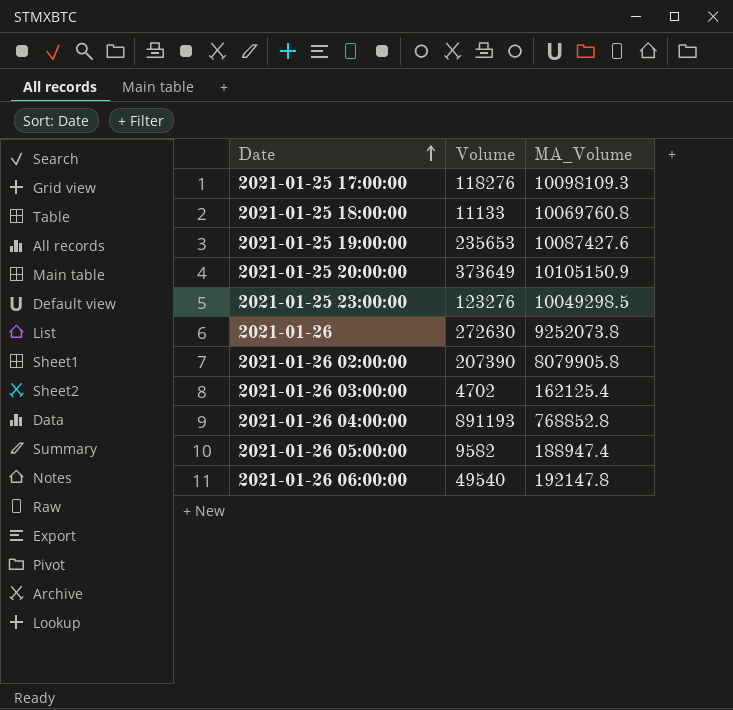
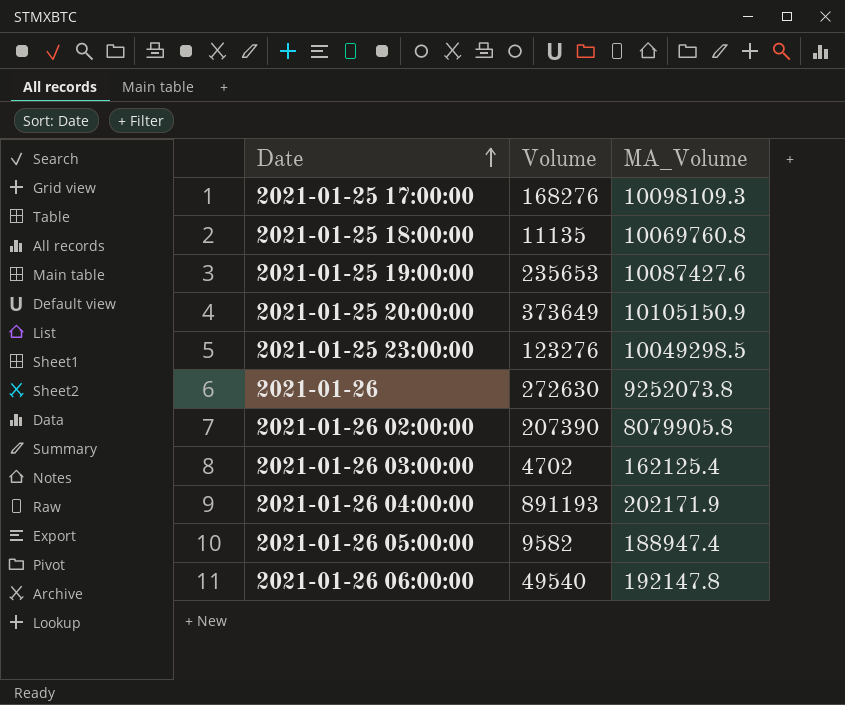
2021-01-25 17:00:00 | Volume: 118276 -> 168276
2021-01-25 18:00:00 | Volume: 11133 -> 11135
2021-01-26 04:00:00 | MA_Volume: 768852.8 -> 202171.9

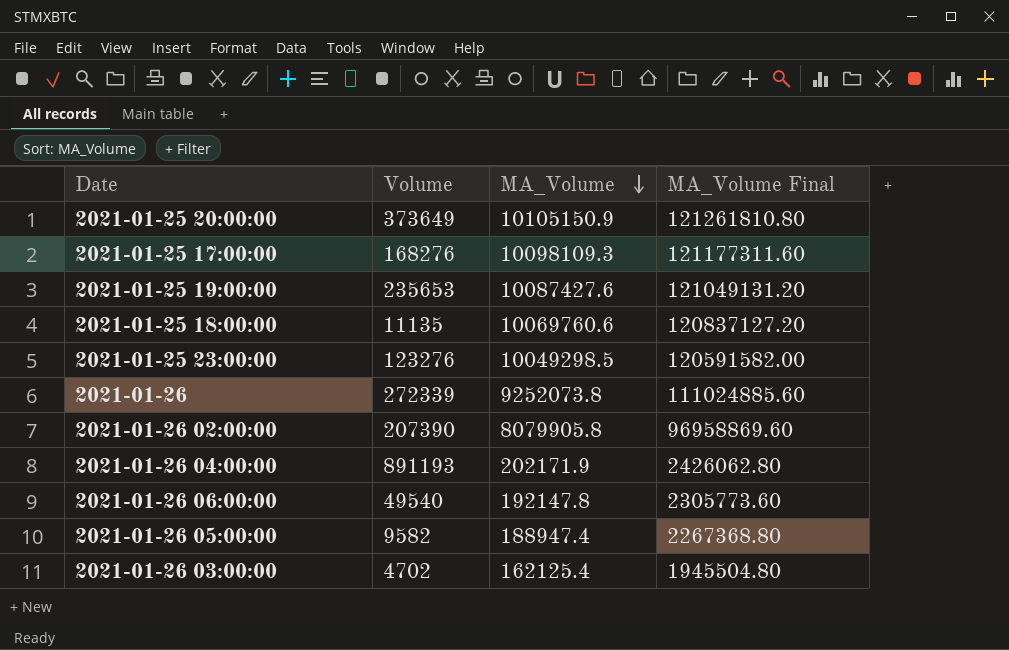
row order: Date ascending -> MA_Volume descending
column MA_Volume Final | formula: none -> [MA_Volume] * 12
2021-01-25 18:00:00 | MA_Volume: 10069760.8 -> 10069760.6
2021-01-26 | Volume: 272630 -> 272339

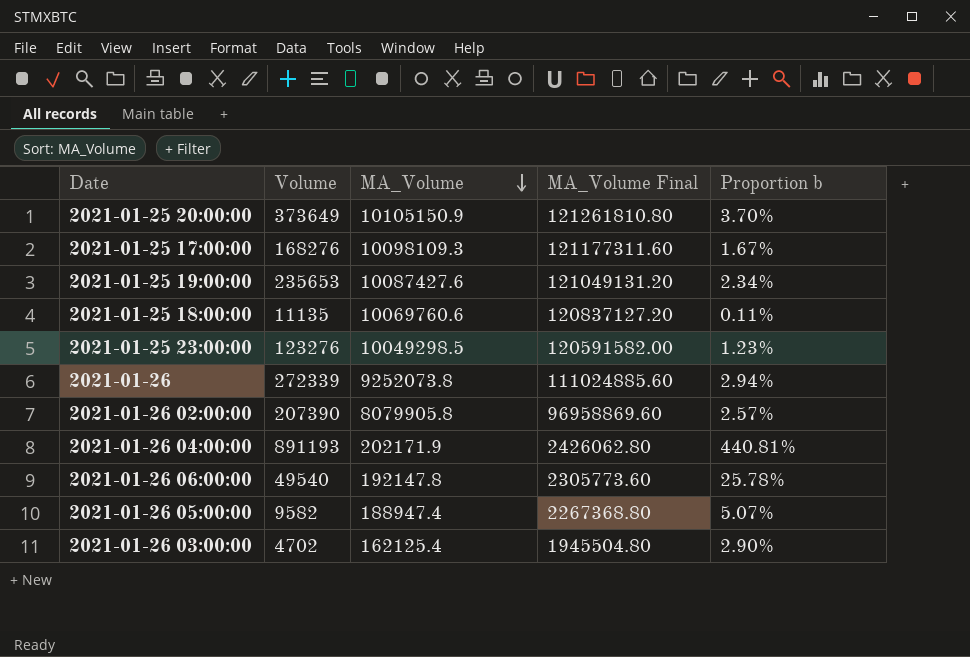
column Proportion b | formula: none -> [Volume] / [MA_Volume]

